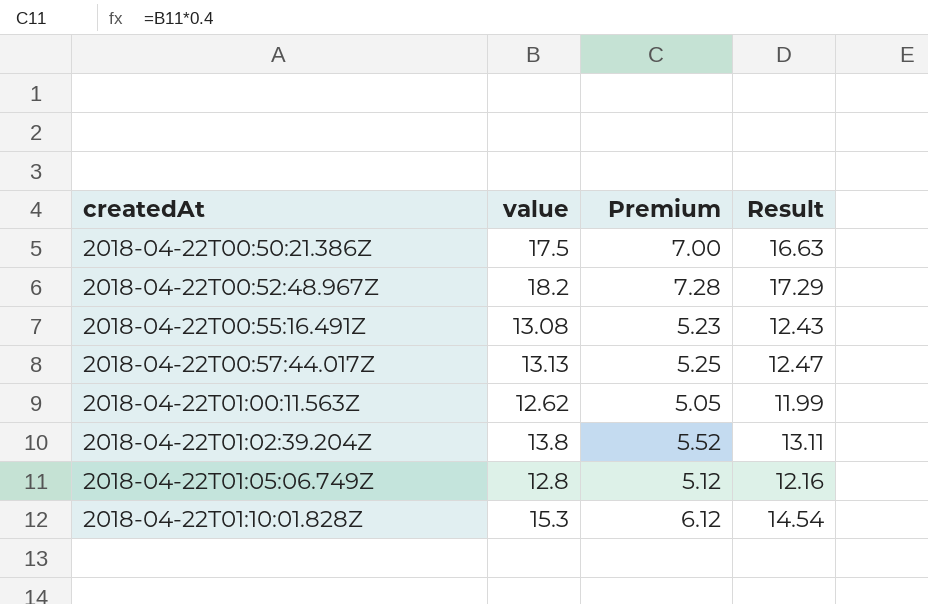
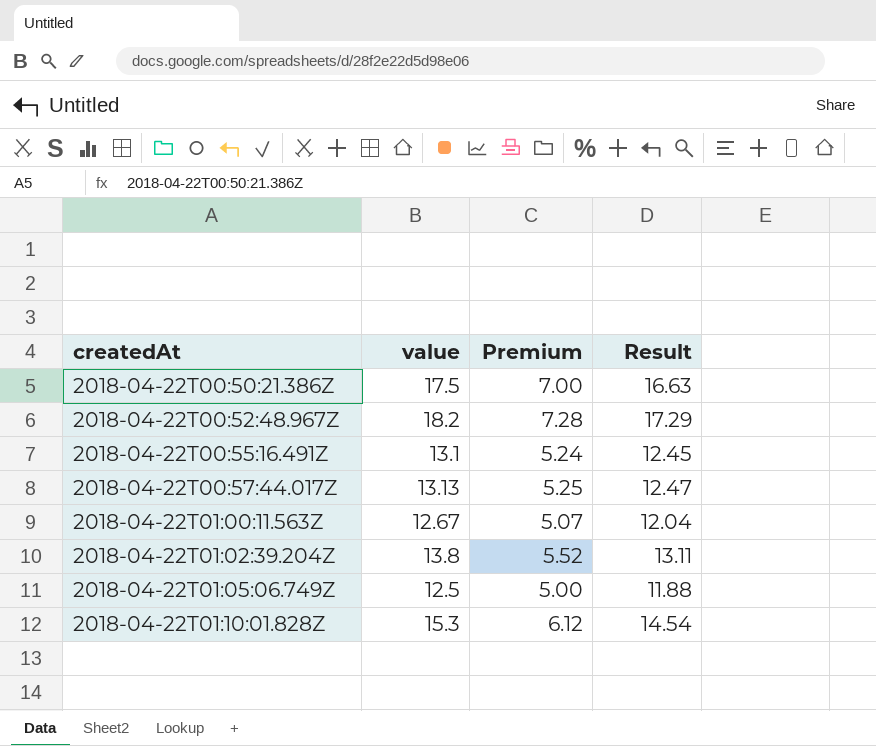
2018-04-22T00:55:16.491Z | value: 13.08 -> 13.1
2018-04-22T00:55:16.491Z | Premium: 5.23 -> 5.24
2018-04-22T00:55:16.491Z | Result: 12.43 -> 12.45
2018-04-22T01:00:11.563Z | value: 12.62 -> 12.67
2018-04-22T01:00:11.563Z | Premium: 5.05 -> 5.07
2018-04-22T01:00:11.563Z | Result: 11.99 -> 12.04
2018-04-22T01:05:06.749Z | value: 12.8 -> 12.5
2018-04-22T01:05:06.749Z | Premium: 5.12 -> 5.00
2018-04-22T01:05:06.749Z | Result: 12.16 -> 11.88

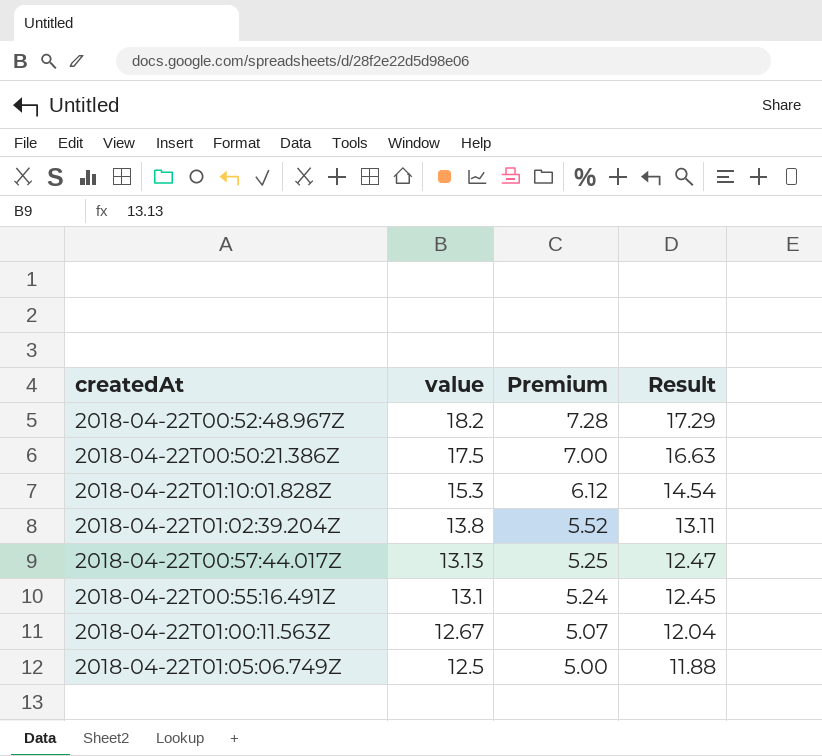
row order: createdAt ascending -> value descending

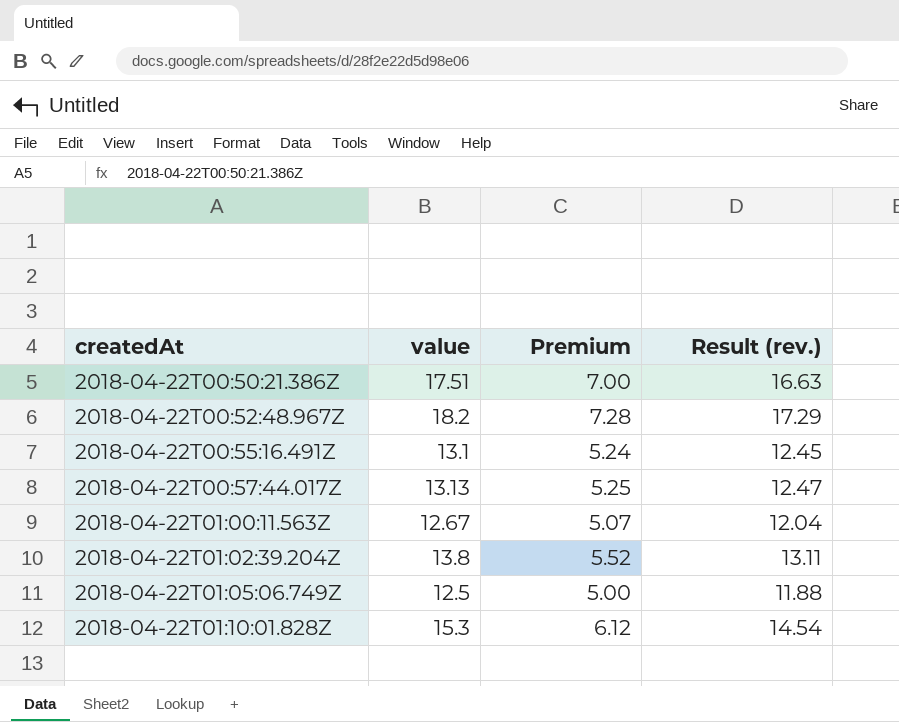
row order: value descending -> createdAt ascending
column name: Result -> Result (rev.)
2018-04-22T00:50:21.386Z | value: 17.5 -> 17.51

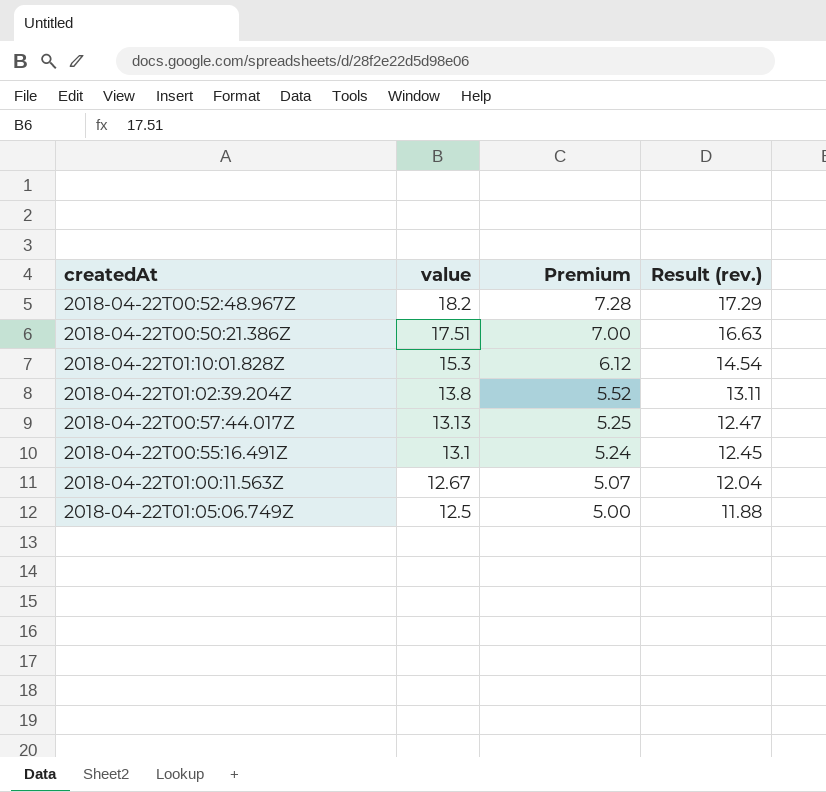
row order: createdAt ascending -> value descending

